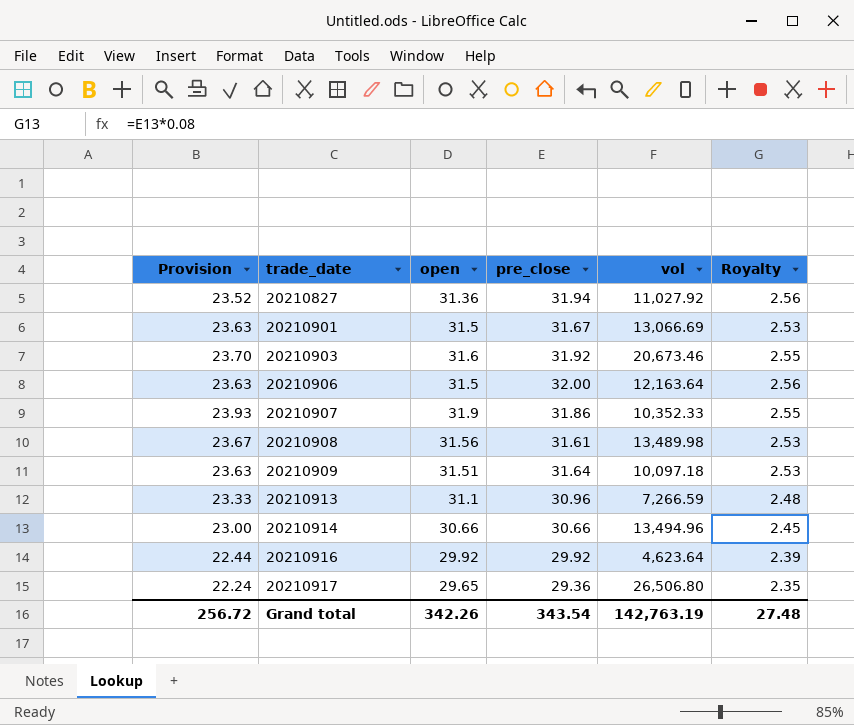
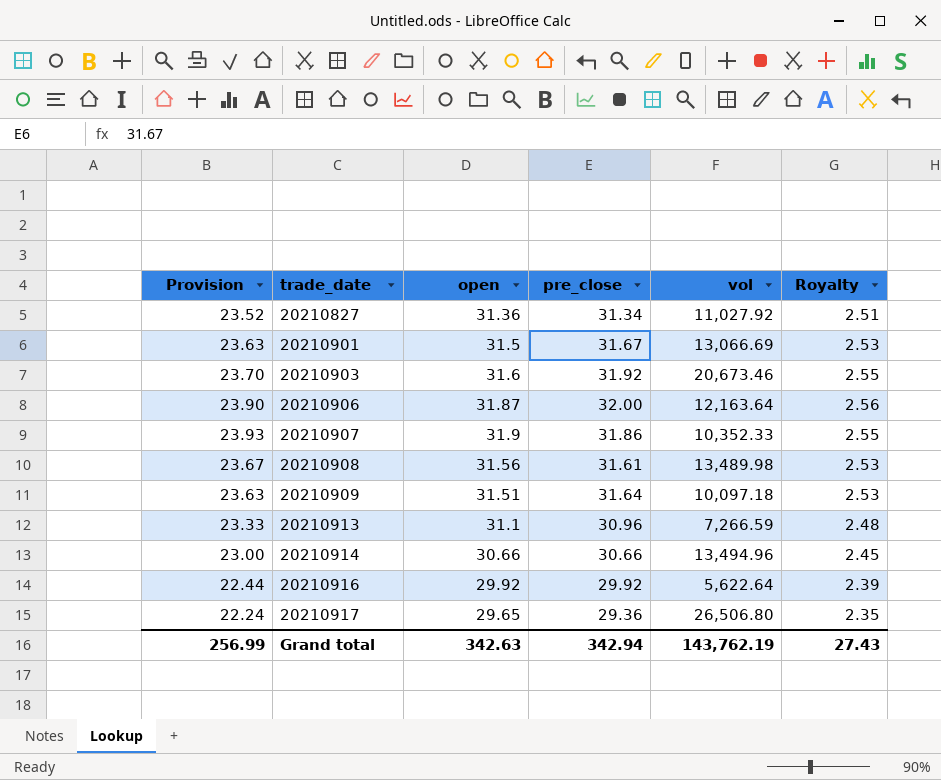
20210827 | pre_close: 31.94 -> 31.34
20210827 | Royalty: 2.56 -> 2.51
20210906 | Provision: 23.63 -> 23.90
20210906 | open: 31.5 -> 31.87
20210916 | vol: 4,623.64 -> 5,622.64
Grand total | Provision: 256.72 -> 256.99
Grand total | open: 342.26 -> 342.63
Grand total | pre_close: 343.54 -> 342.94
Grand total | vol: 142,763.19 -> 143,762.19
Grand total | Royalty: 27.48 -> 27.43

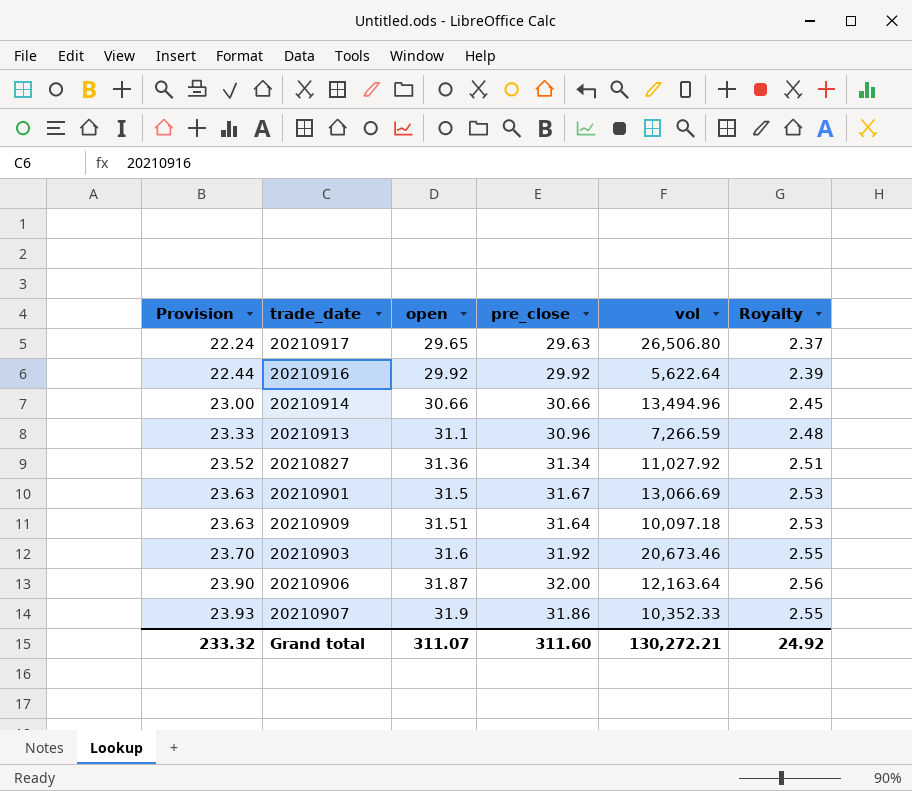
row order: trade_date ascending -> Provision ascending
row 20210908: 23.67 | 31.56 | 31.61 | 13,489.98 | 2.53 -> none
20210917 | pre_close: 29.36 -> 29.63
20210917 | Royalty: 2.35 -> 2.37
Grand total | Provision: 256.99 -> 233.32
Grand total | open: 342.63 -> 311.07
Grand total | pre_close: 342.94 -> 311.60
Grand total | vol: 143,762.19 -> 130,272.21
Grand total | Royalty: 27.43 -> 24.92

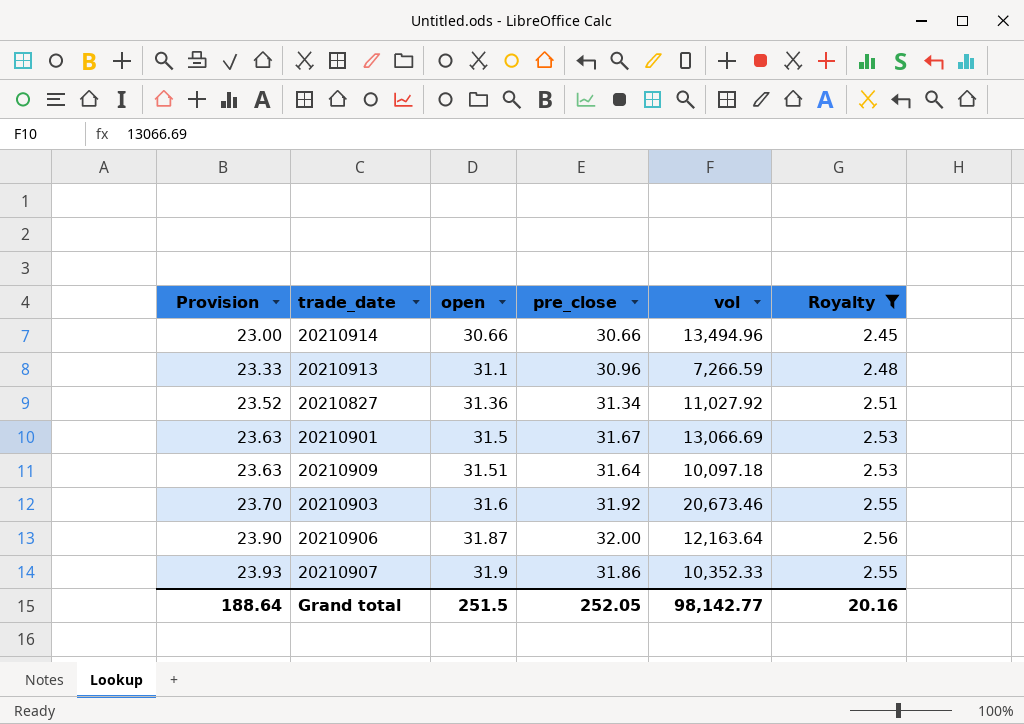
filter: none -> Royalty >= 2.45
Grand total | Provision: 233.32 -> 188.64
Grand total | open: 311.07 -> 251.5
Grand total | pre_close: 311.60 -> 252.05
Grand total | vol: 130,272.21 -> 98,142.77
Grand total | Royalty: 24.92 -> 20.16

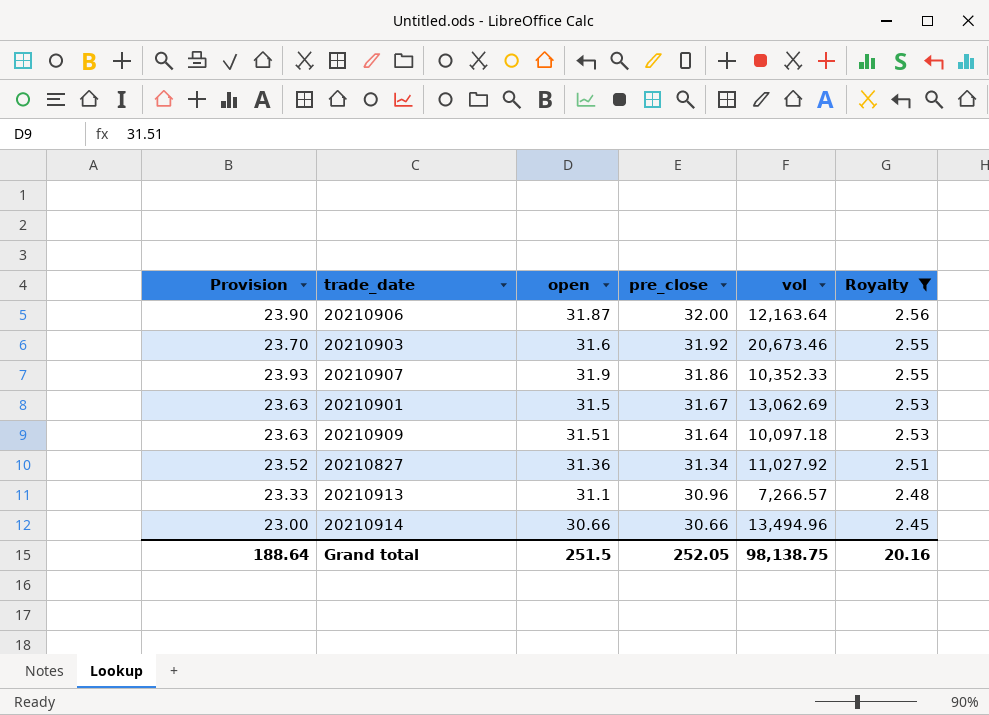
row order: Provision ascending -> pre_close descending
20210901 | vol: 13,066.69 -> 13,062.69
20210913 | vol: 7,266.59 -> 7,266.57
Grand total | vol: 98,142.77 -> 98,138.75

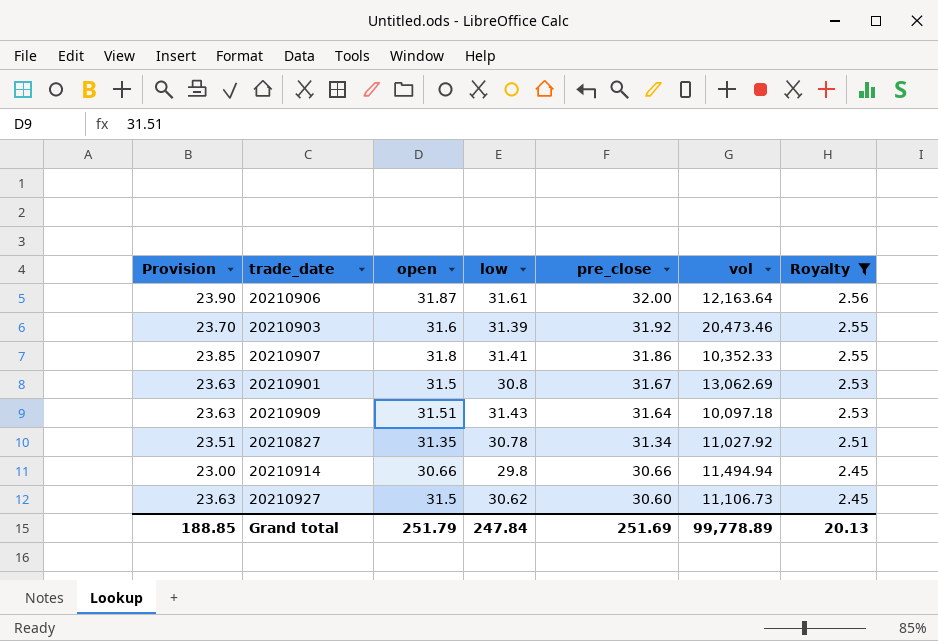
column low | position: none -> 4
row 20210913: 23.33 | 31.1 | 30.96 | 7,266.57 | 2.48 -> none
20210903 | vol: 20,673.46 -> 20,473.46
20210907 | Provision: 23.93 -> 23.85
20210907 | open: 31.9 -> 31.8
20210827 | Provision: 23.52 -> 23.51
20210827 | open: 31.36 -> 31.35
20210914 | vol: 13,494.96 -> 11,494.94
row 20210927: none -> 23.63 | 31.5 | 30.62 | 30.60 | 11,106.73 | 2.45
Grand total | Provision: 188.64 -> 188.85
Grand total | open: 251.5 -> 251.79
Grand total | pre_close: 252.05 -> 251.69
Grand total | vol: 98,138.75 -> 99,778.89
Grand total | Royalty: 20.16 -> 20.13

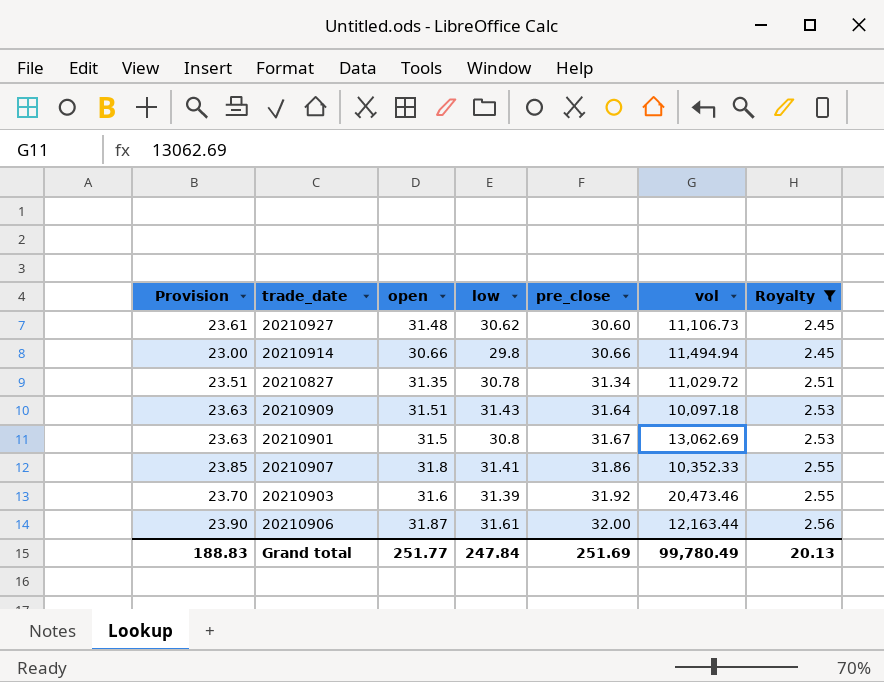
row order: pre_close descending -> pre_close ascending
20210927 | Provision: 23.63 -> 23.61
20210927 | open: 31.5 -> 31.48
20210827 | vol: 11,027.92 -> 11,029.72
20210906 | vol: 12,163.64 -> 12,163.44
Grand total | Provision: 188.85 -> 188.83
Grand total | open: 251.79 -> 251.77
Grand total | vol: 99,778.89 -> 99,780.49

